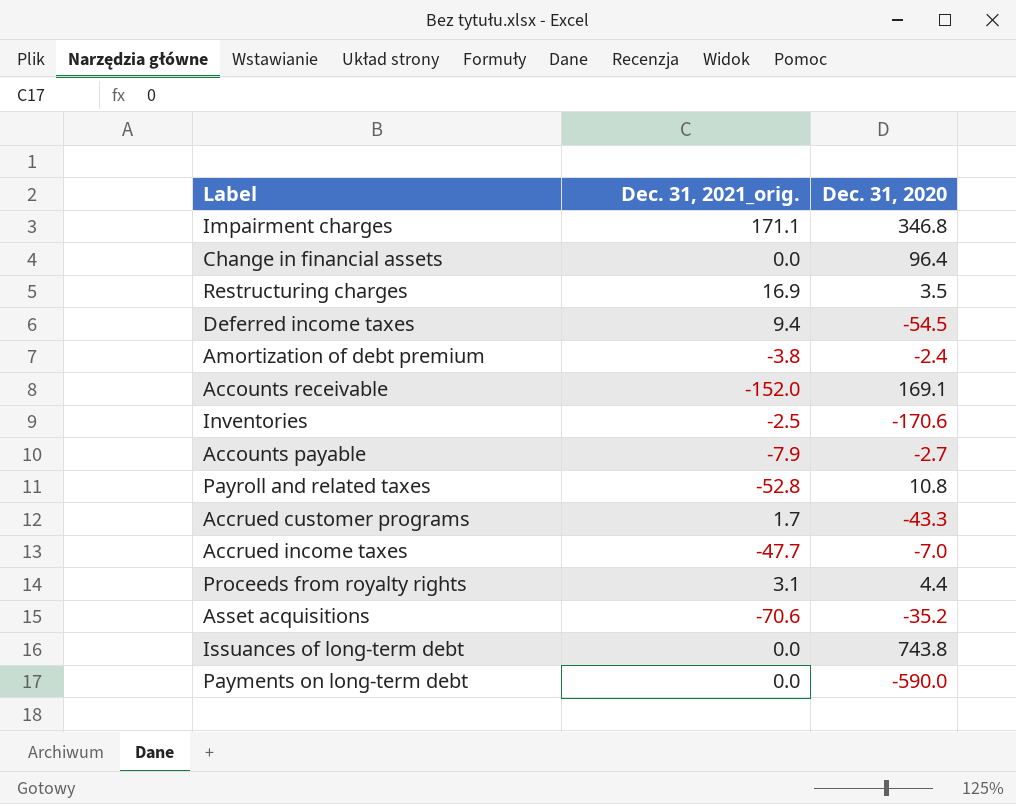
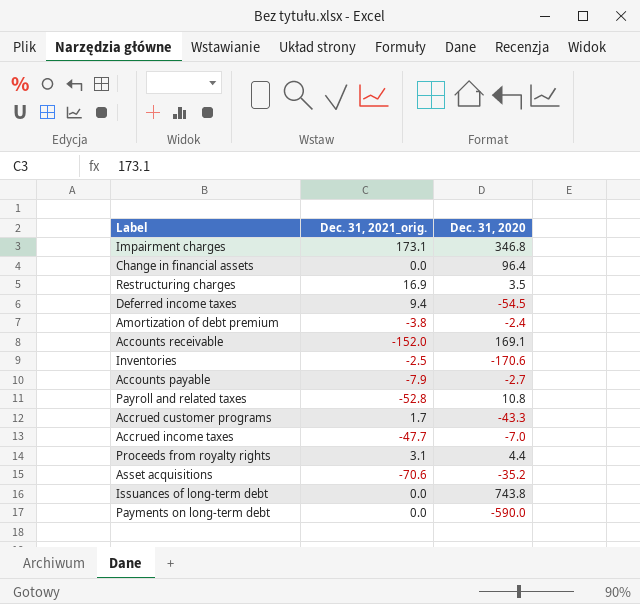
Impairment charges | Dec. 31, 2021_orig.: 171.1 -> 173.1

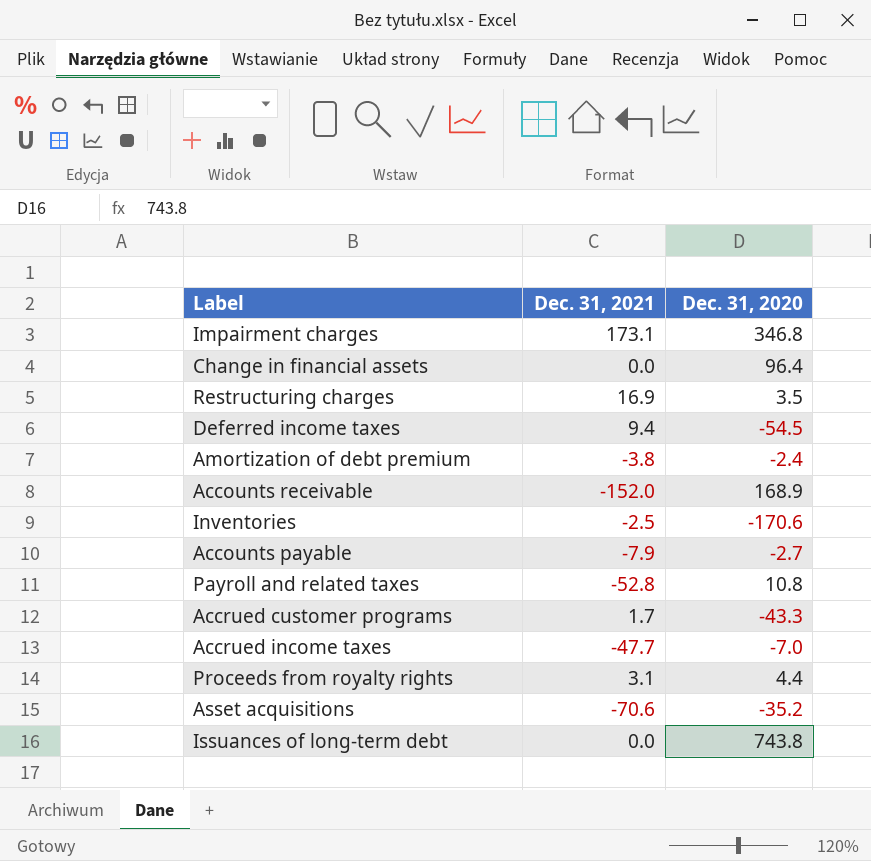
column name: Dec. 31, 2021_orig. -> Dec. 31, 2021
row Payments on long-term debt: 0.0 | -590.0 -> none
Accounts receivable | Dec. 31, 2020: 169.1 -> 168.9

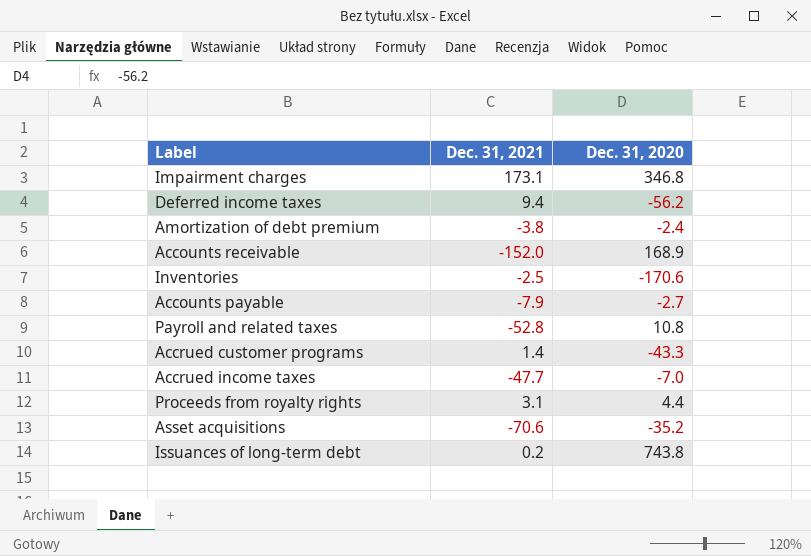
row Change in financial assets: 0.0 | 96.4 -> none
row Restructuring charges: 16.9 | 3.5 -> none
Deferred income taxes | Dec. 31, 2020: -54.5 -> -56.2
Accrued customer programs | Dec. 31, 2021: 1.7 -> 1.4
Issuances of long-term debt | Dec. 31, 2021: 0.0 -> 0.2

